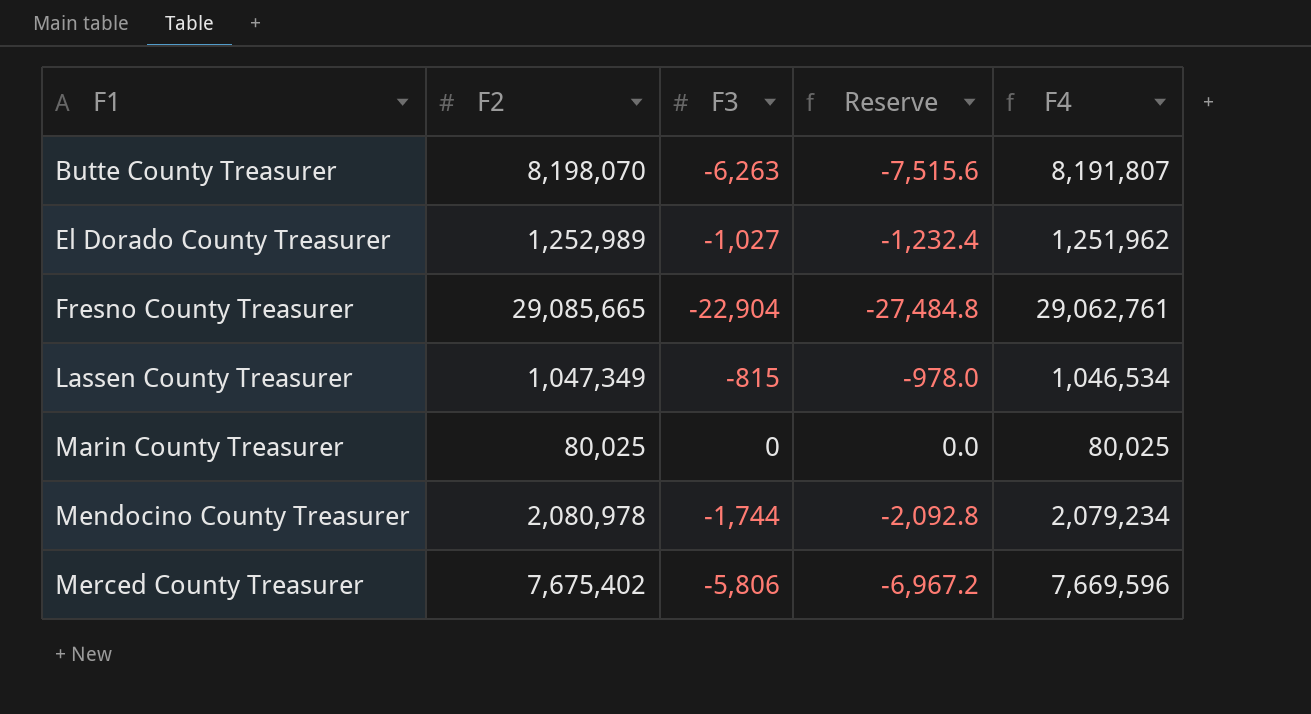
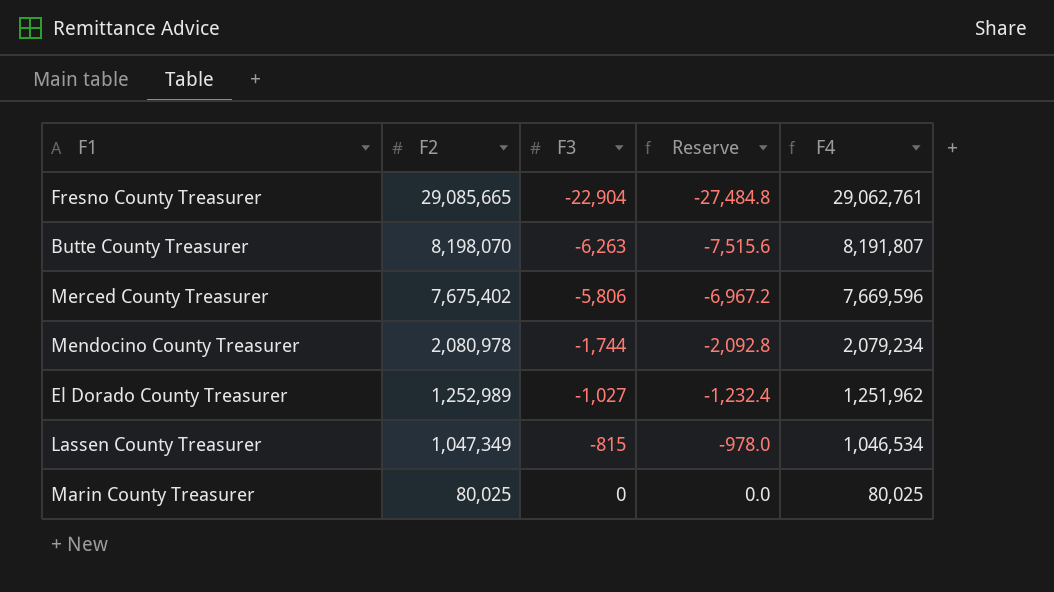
row order: F1 ascending -> F2 descending

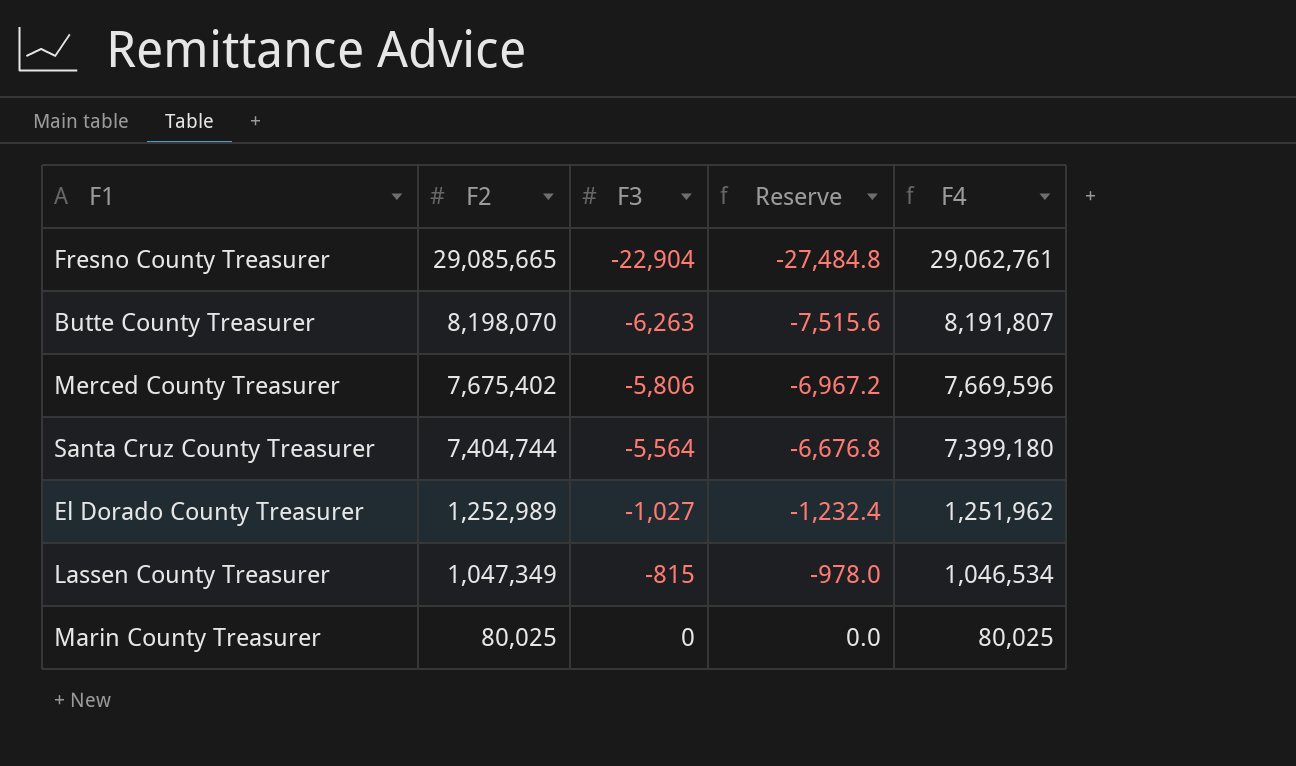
row Mendocino County Treasurer: 2,080,978 | -1,744 | -2,092.8 | 2,079,234 -> none
row Santa Cruz County Treasurer: none -> 7,404,744 | -5,564 | -6,676.8 | 7,399,180

